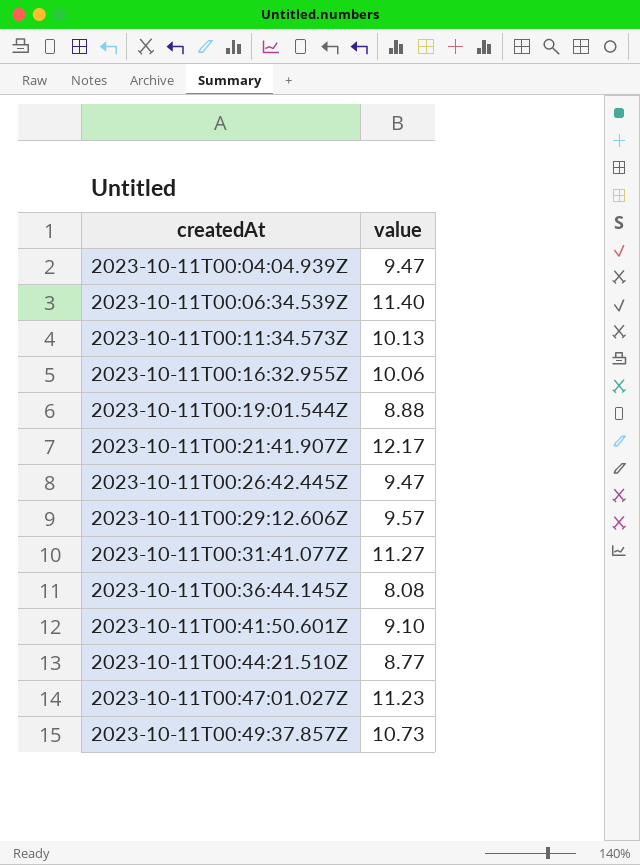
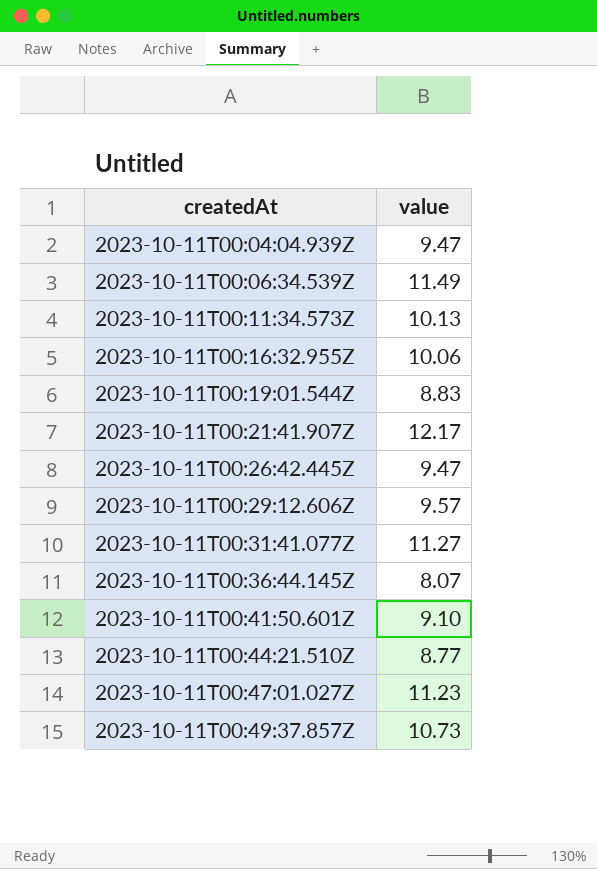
2023-10-11T00:06:34.539Z | value: 11.40 -> 11.49
2023-10-11T00:19:01.544Z | value: 8.88 -> 8.83
2023-10-11T00:36:44.145Z | value: 8.08 -> 8.07

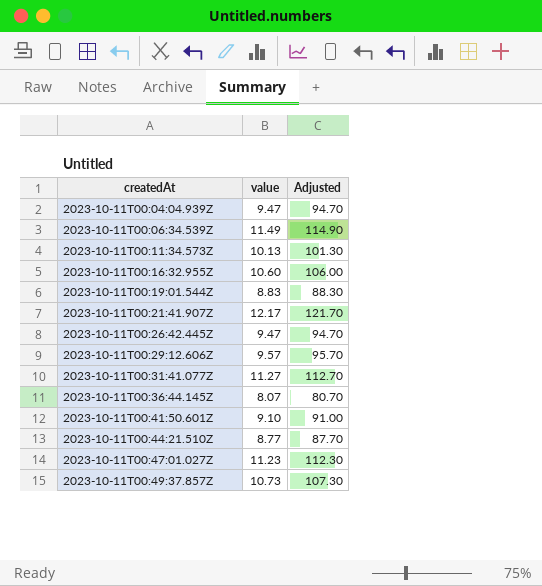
column Adjusted | formula: none -> [value] * 10
2023-10-11T00:16:32.955Z | value: 10.06 -> 10.60

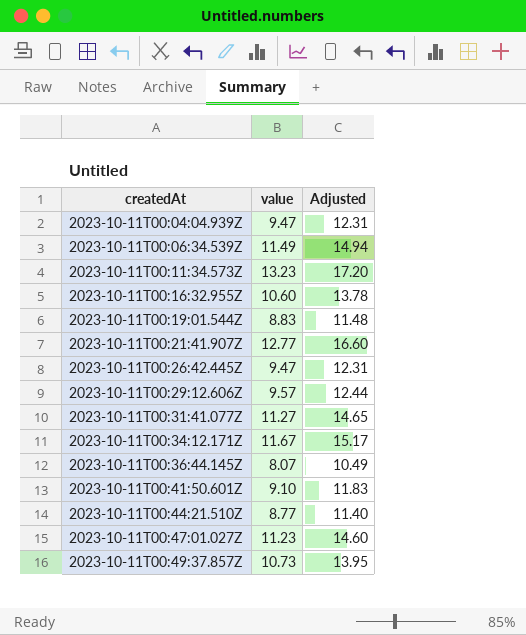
column Adjusted | formula: [value] * 10 -> [value] * 1.3
2023-10-11T00:11:34.573Z | value: 10.13 -> 13.23
2023-10-11T00:21:41.907Z | value: 12.17 -> 12.77
row 2023-10-11T00:34:12.171Z: none -> 11.67 | 15.17

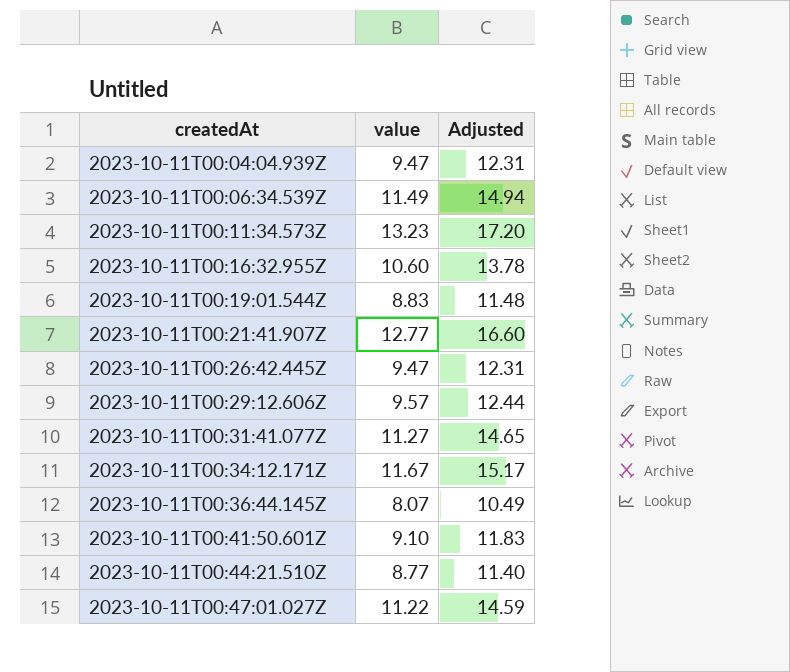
row 2023-10-11T00:49:37.857Z: 10.73 | 13.95 -> none
2023-10-11T00:47:01.027Z | value: 11.23 -> 11.22
2023-10-11T00:47:01.027Z | Adjusted: 14.60 -> 14.59

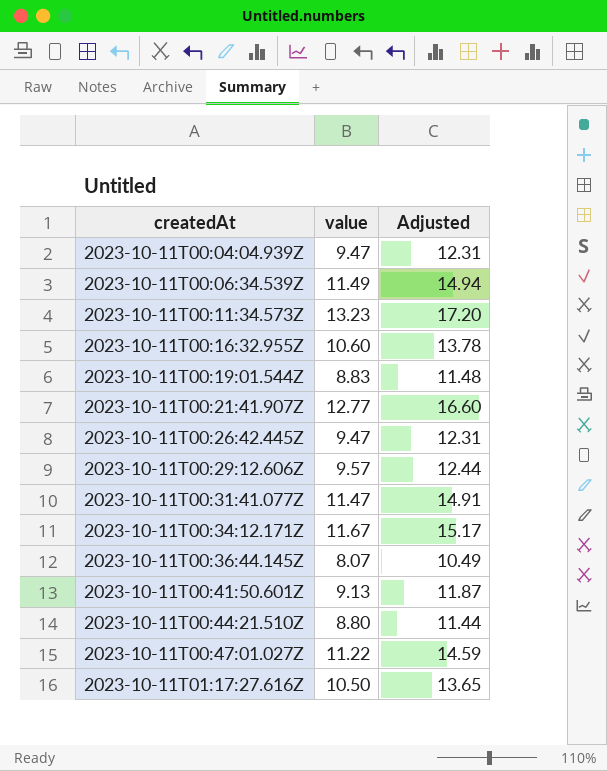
2023-10-11T00:31:41.077Z | value: 11.27 -> 11.47
2023-10-11T00:31:41.077Z | Adjusted: 14.65 -> 14.91
2023-10-11T00:41:50.601Z | value: 9.10 -> 9.13
2023-10-11T00:41:50.601Z | Adjusted: 11.83 -> 11.87
2023-10-11T00:44:21.510Z | value: 8.77 -> 8.80
2023-10-11T00:44:21.510Z | Adjusted: 11.40 -> 11.44
row 2023-10-11T01:17:27.616Z: none -> 10.50 | 13.65

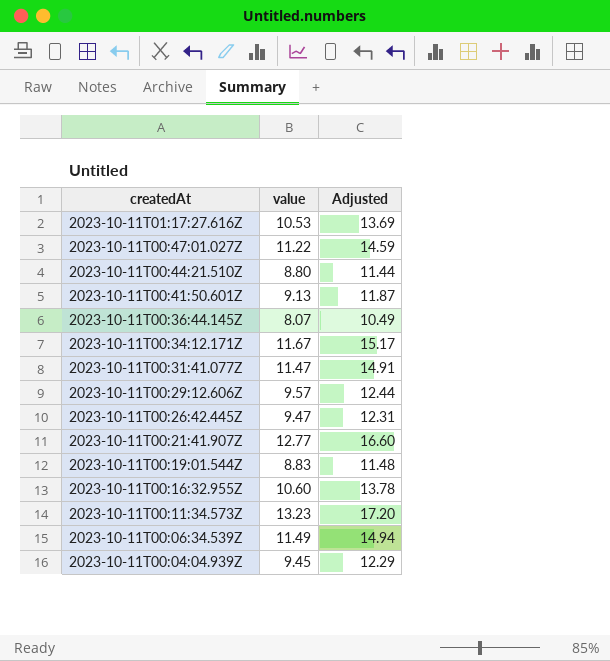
row order: createdAt ascending -> createdAt descending
2023-10-11T01:17:27.616Z | value: 10.50 -> 10.53
2023-10-11T01:17:27.616Z | Adjusted: 13.65 -> 13.69
2023-10-11T00:04:04.939Z | value: 9.47 -> 9.45
2023-10-11T00:04:04.939Z | Adjusted: 12.31 -> 12.29

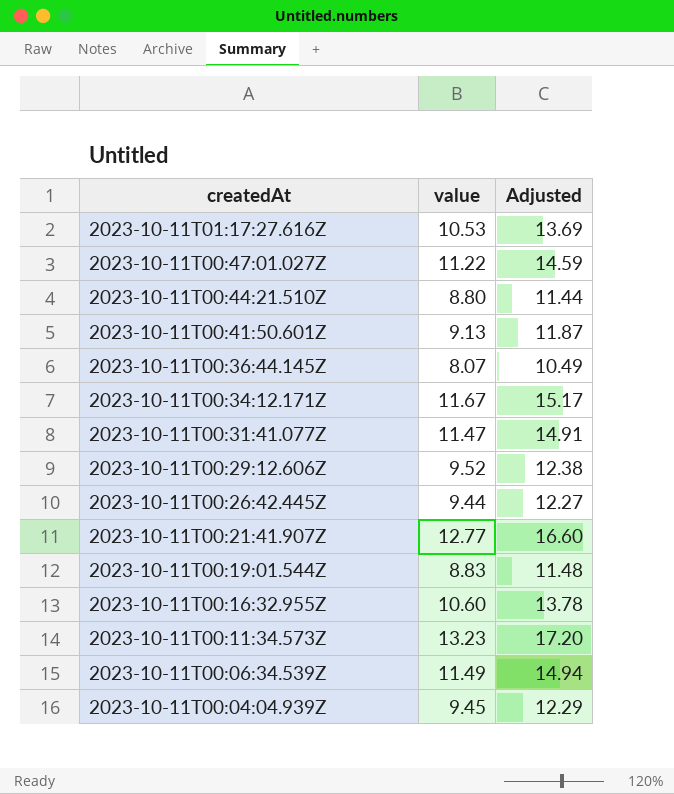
2023-10-11T00:29:12.606Z | value: 9.57 -> 9.52
2023-10-11T00:29:12.606Z | Adjusted: 12.44 -> 12.38
2023-10-11T00:26:42.445Z | value: 9.47 -> 9.44
2023-10-11T00:26:42.445Z | Adjusted: 12.31 -> 12.27

